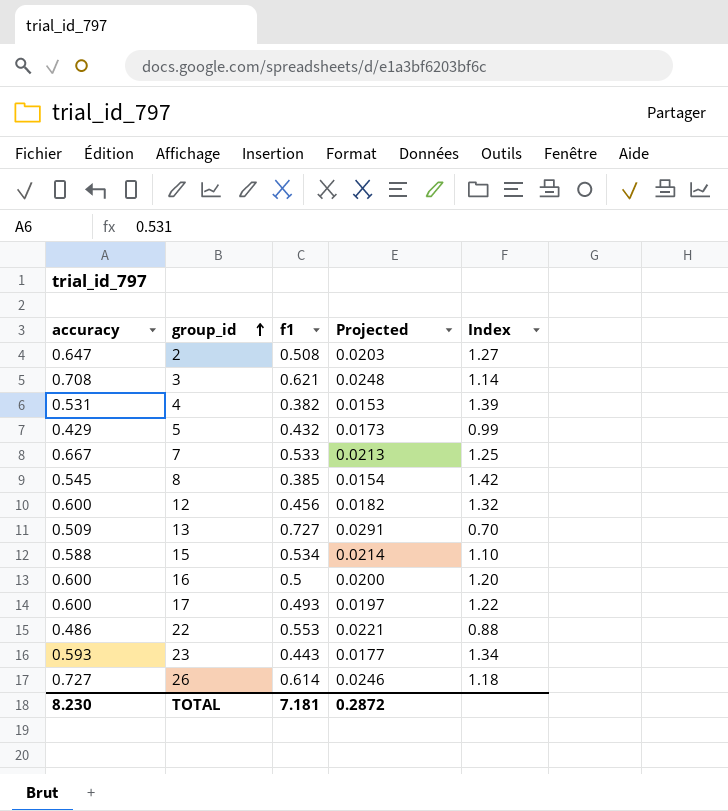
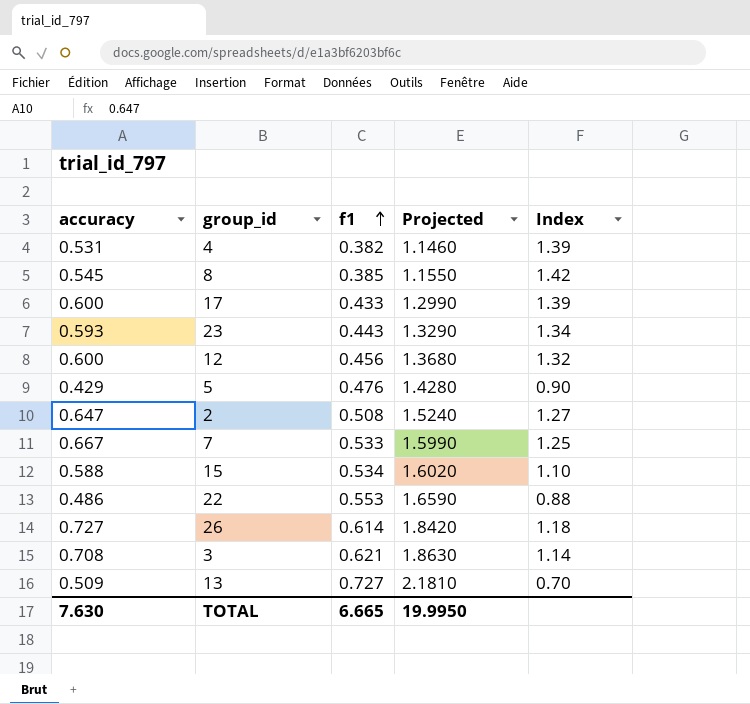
row order: group_id ascending -> f1 ascending
column Projected | formula: [f1] * 0.04 -> [f1] * 3
row 16: 0.600 | 0.5 | 0.0200 | 1.20 -> none
17 | f1: 0.493 -> 0.433
17 | Index: 1.22 -> 1.39
5 | f1: 0.432 -> 0.476
5 | Index: 0.99 -> 0.90
TOTAL | accuracy: 8.230 -> 7.630
TOTAL | f1: 7.181 -> 6.665
TOTAL | Projected: 0.2872 -> 19.9950

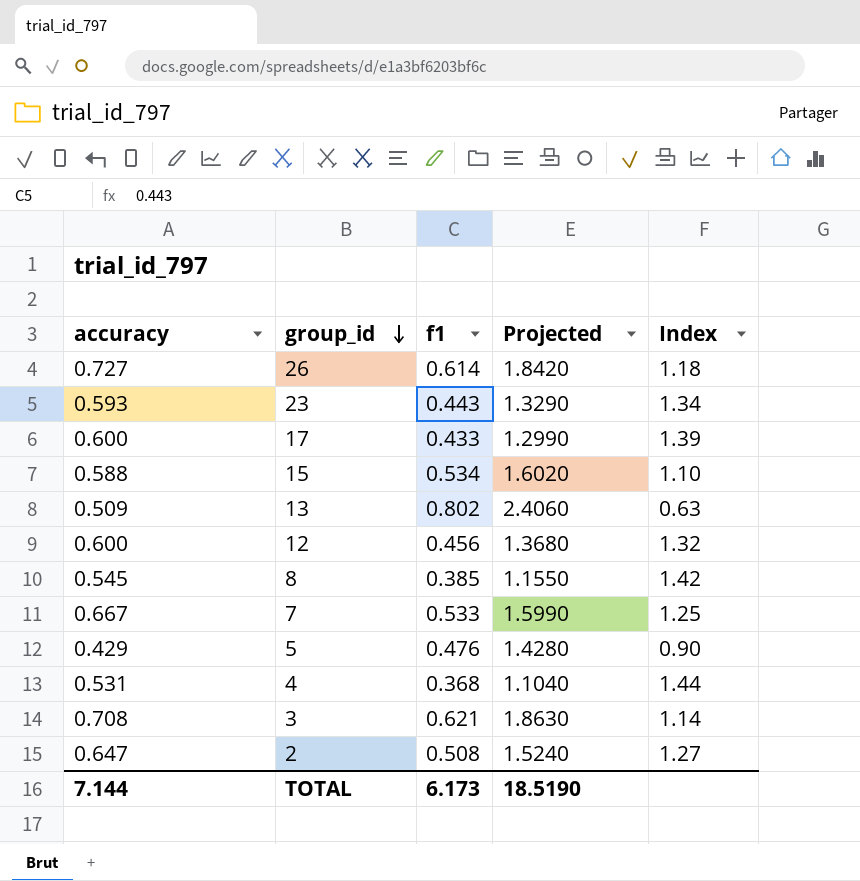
row order: f1 ascending -> group_id descending
row 22: 0.486 | 0.553 | 1.6590 | 0.88 -> none
13 | f1: 0.727 -> 0.802
13 | Projected: 2.1810 -> 2.4060
13 | Index: 0.70 -> 0.63
4 | f1: 0.382 -> 0.368
4 | Projected: 1.1460 -> 1.1040
4 | Index: 1.39 -> 1.44
TOTAL | accuracy: 7.630 -> 7.144
TOTAL | f1: 6.665 -> 6.173
TOTAL | Projected: 19.9950 -> 18.5190

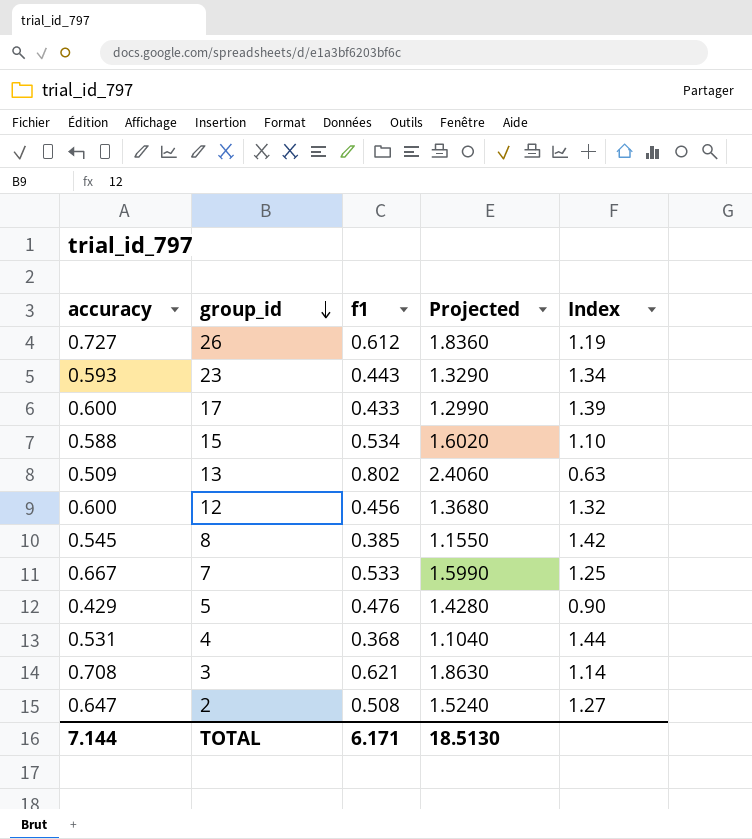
26 | f1: 0.614 -> 0.612
26 | Projected: 1.8420 -> 1.8360
26 | Index: 1.18 -> 1.19
TOTAL | f1: 6.173 -> 6.171
TOTAL | Projected: 18.5190 -> 18.5130

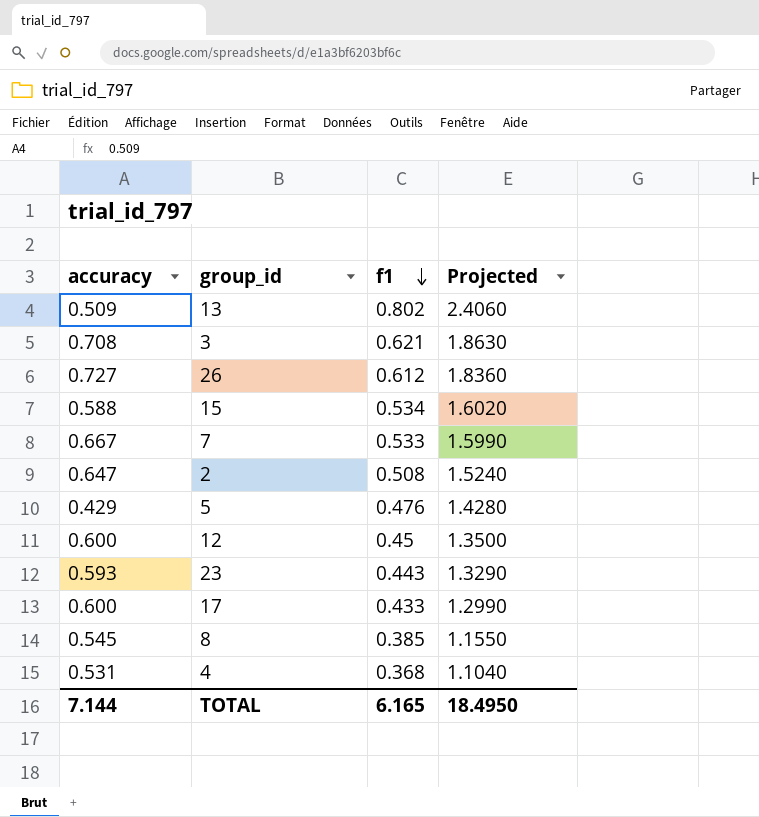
row order: group_id descending -> f1 descending
column Index | formula: [accuracy] / [f1] -> none
12 | f1: 0.456 -> 0.45
12 | Projected: 1.3680 -> 1.3500
TOTAL | f1: 6.171 -> 6.165
TOTAL | Projected: 18.5130 -> 18.4950

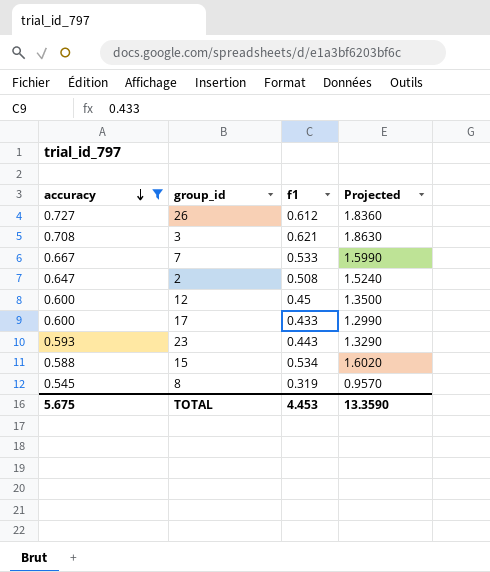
filter: none -> accuracy >= 0.545
row order: f1 descending -> accuracy descending
8 | f1: 0.385 -> 0.319
8 | Projected: 1.1550 -> 0.9570
TOTAL | accuracy: 7.144 -> 5.675
TOTAL | f1: 6.165 -> 4.453
TOTAL | Projected: 18.4950 -> 13.3590

